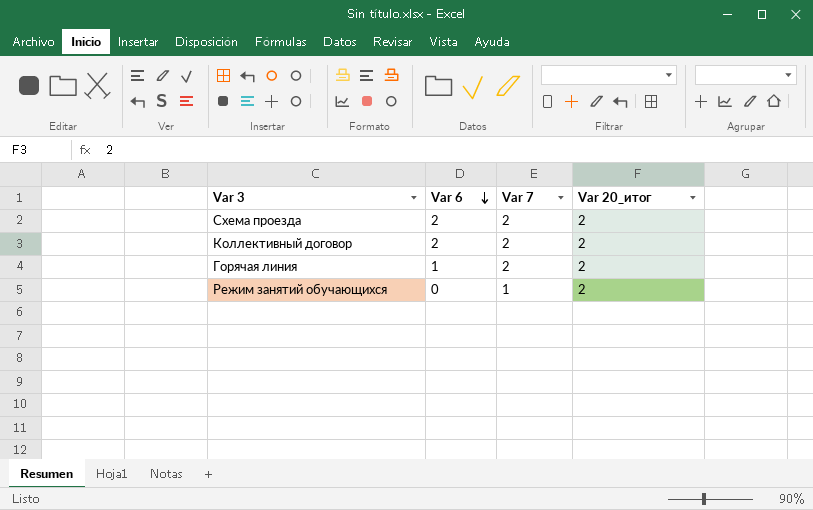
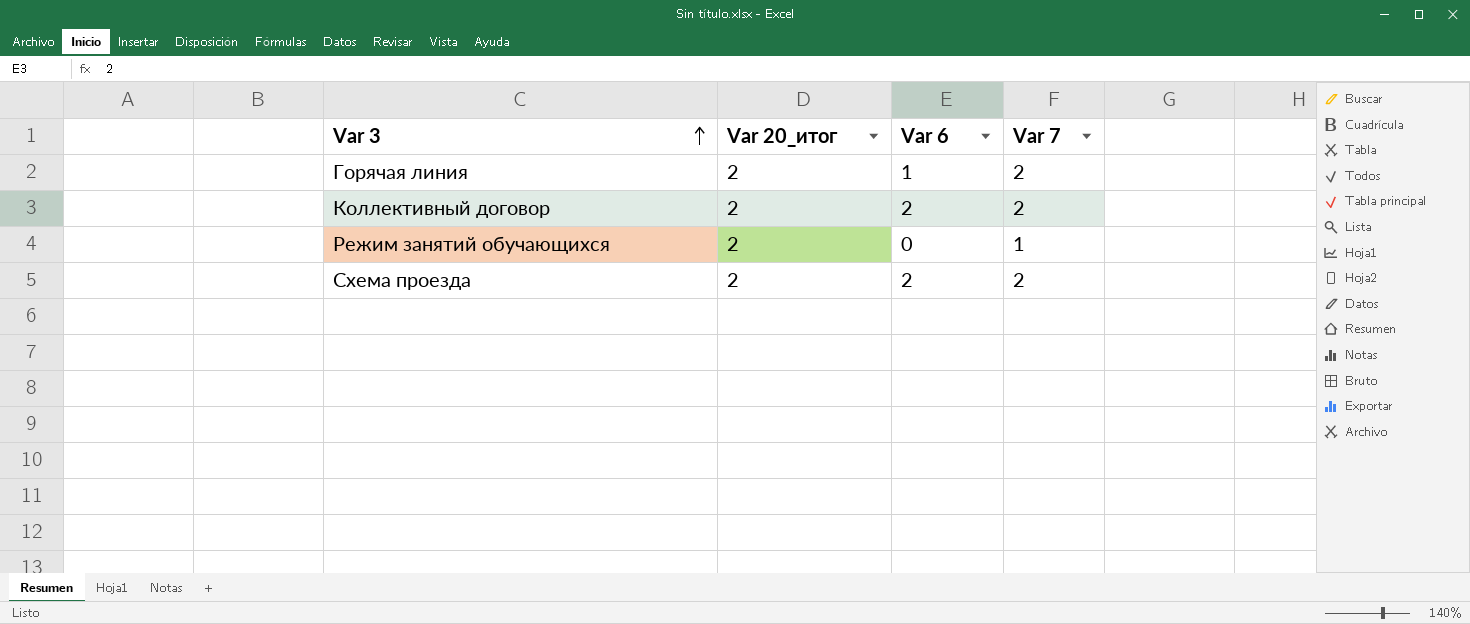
row order: Var 6 descending -> Var 3 ascending
column Var 20_итог | position: 4 -> 2

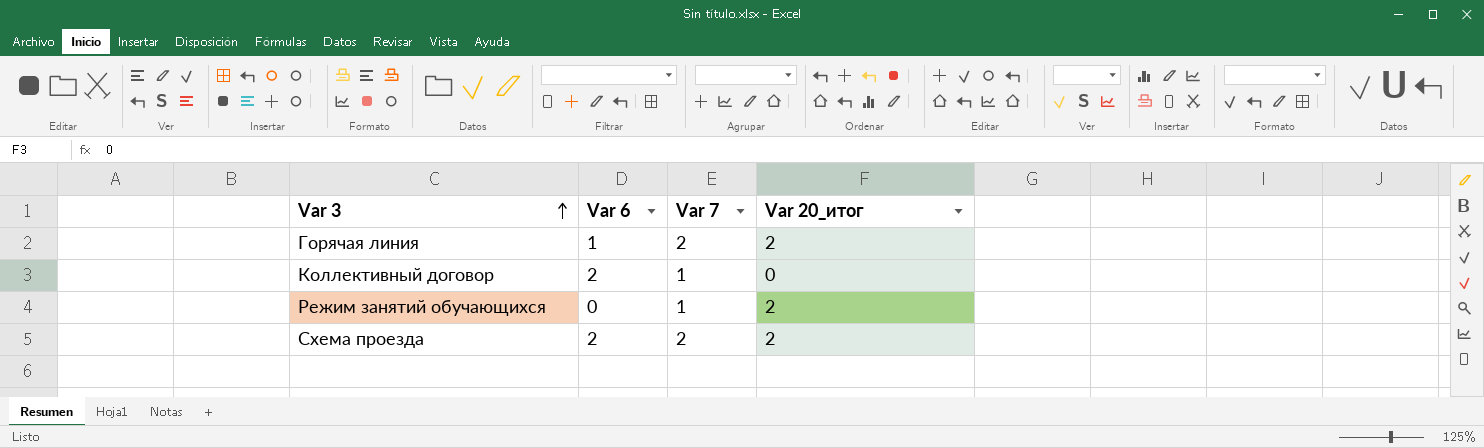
column Var 20_итог | position: 2 -> 4
Коллективный договор | Var 7: 2 -> 1
Коллективный договор | Var 20_итог: 2 -> 0

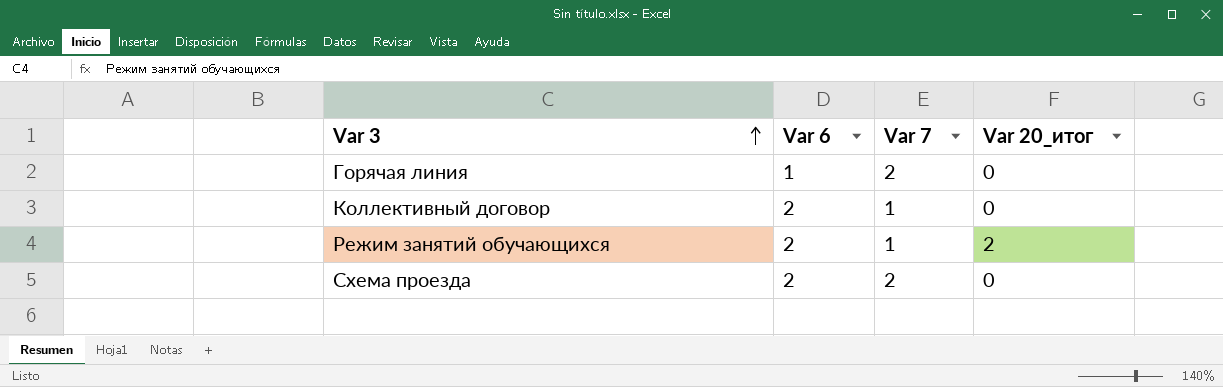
Горячая линия | Var 20_итог: 2 -> 0
Режим занятий обучающихся | Var 6: 0 -> 2
Схема проезда | Var 20_итог: 2 -> 0

